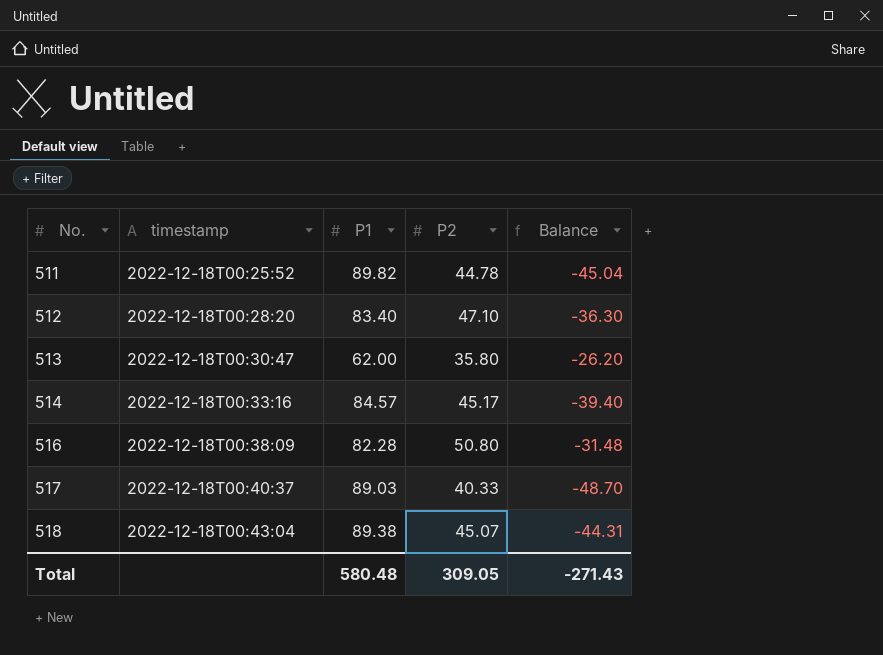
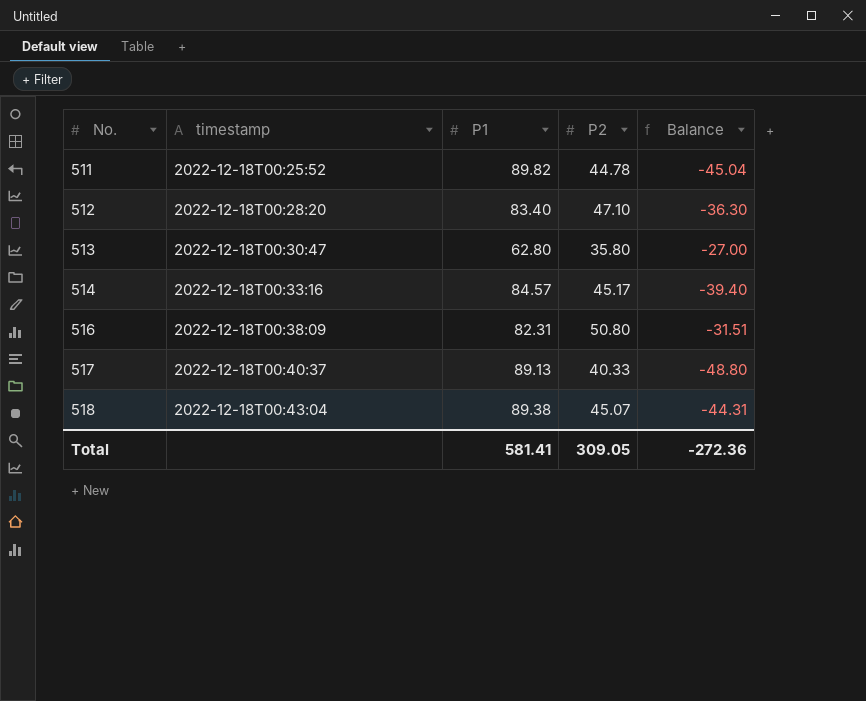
513 | P1: 62.00 -> 62.80
513 | Balance: -26.20 -> -27.00
516 | P1: 82.28 -> 82.31
516 | Balance: -31.48 -> -31.51
517 | P1: 89.03 -> 89.13
517 | Balance: -48.70 -> -48.80
Total | P1: 580.48 -> 581.41
Total | Balance: -271.43 -> -272.36

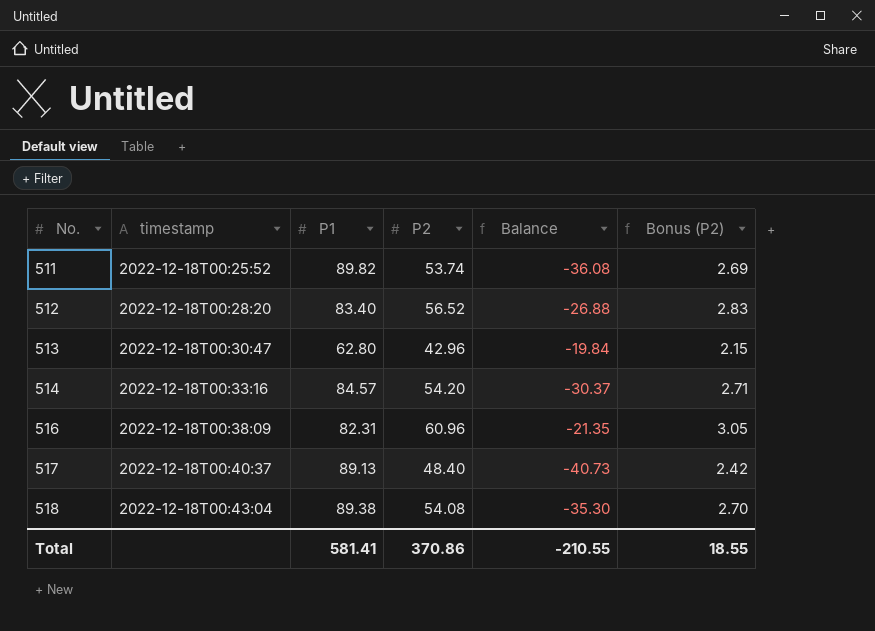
column Bonus (P2) | formula: none -> [P2] * 0.05
511 | P2: 44.78 -> 53.74
511 | Balance: -45.04 -> -36.08
512 | P2: 47.10 -> 56.52
512 | Balance: -36.30 -> -26.88
513 | P2: 35.80 -> 42.96
513 | Balance: -27.00 -> -19.84
514 | P2: 45.17 -> 54.20
514 | Balance: -39.40 -> -30.37
516 | P2: 50.80 -> 60.96
516 | Balance: -31.51 -> -21.35
517 | P2: 40.33 -> 48.40
517 | Balance: -48.80 -> -40.73
518 | P2: 45.07 -> 54.08
518 | Balance: -44.31 -> -35.30
Total | P2: 309.05 -> 370.86
Total | Balance: -272.36 -> -210.55

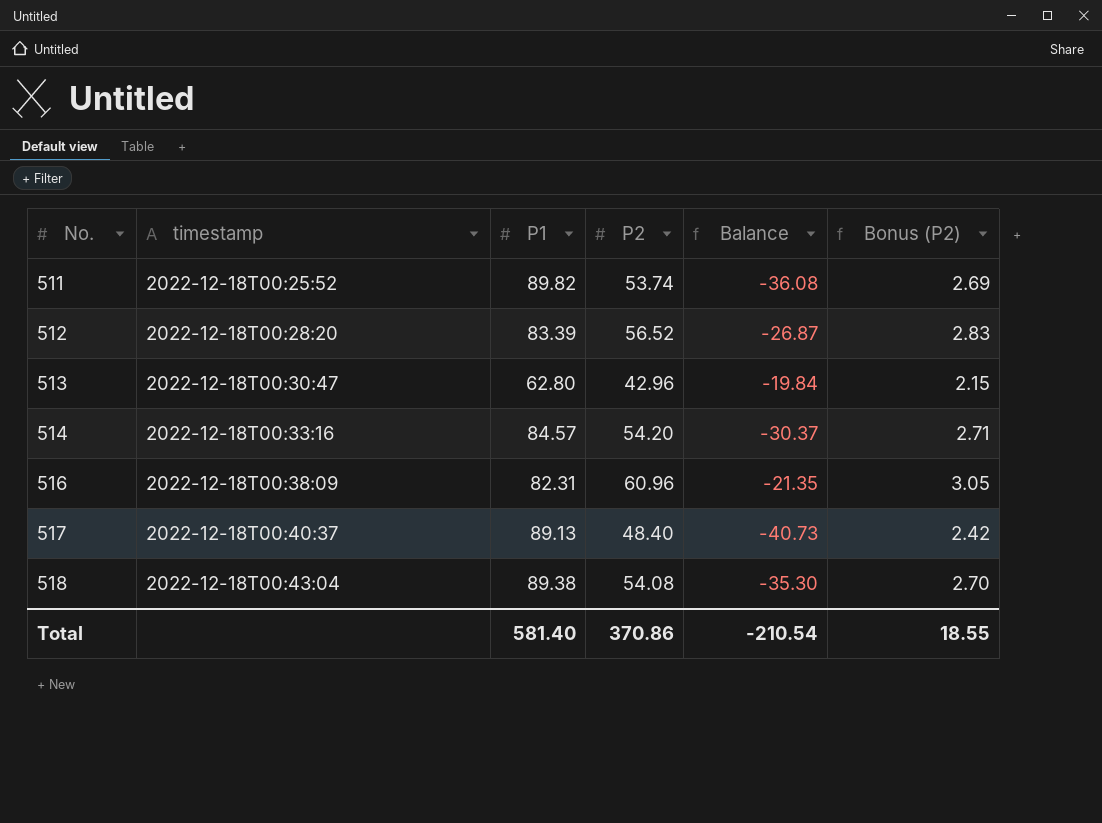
512 | P1: 83.40 -> 83.39
512 | Balance: -26.88 -> -26.87
Total | P1: 581.41 -> 581.40
Total | Balance: -210.55 -> -210.54

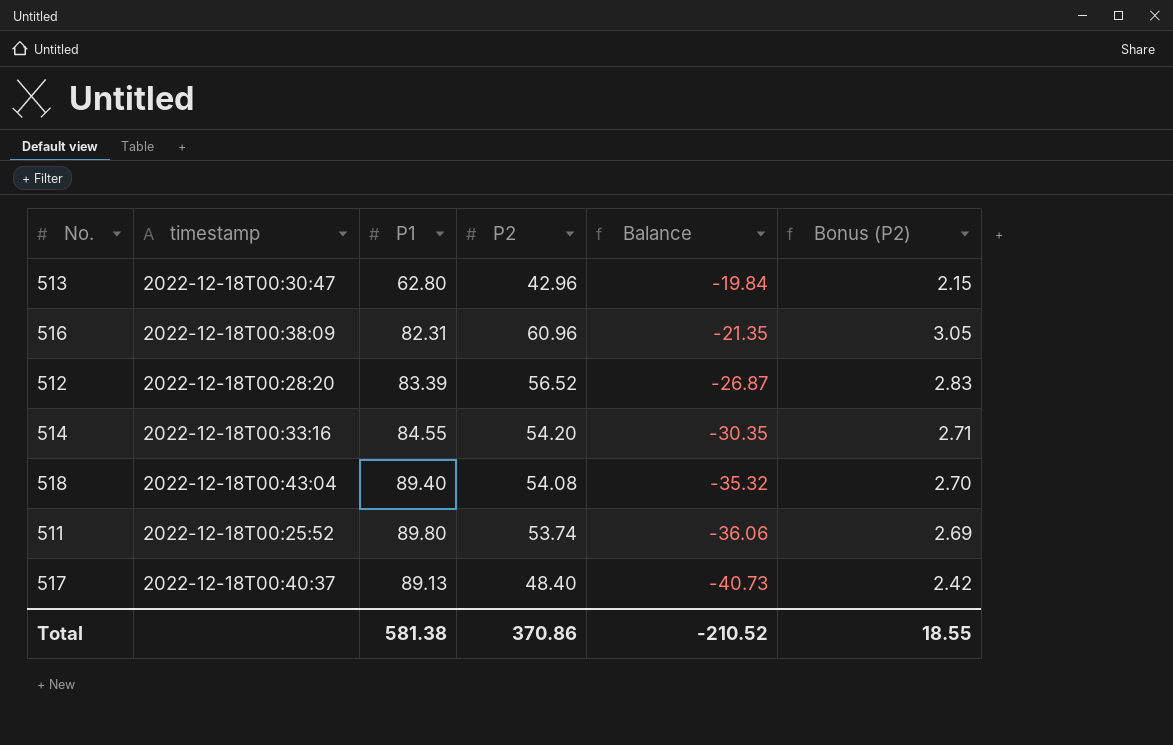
row order: No. ascending -> Balance descending
514 | P1: 84.57 -> 84.55
514 | Balance: -30.37 -> -30.35
518 | P1: 89.38 -> 89.40
518 | Balance: -35.30 -> -35.32
511 | P1: 89.82 -> 89.80
511 | Balance: -36.08 -> -36.06
Total | P1: 581.40 -> 581.38
Total | Balance: -210.54 -> -210.52

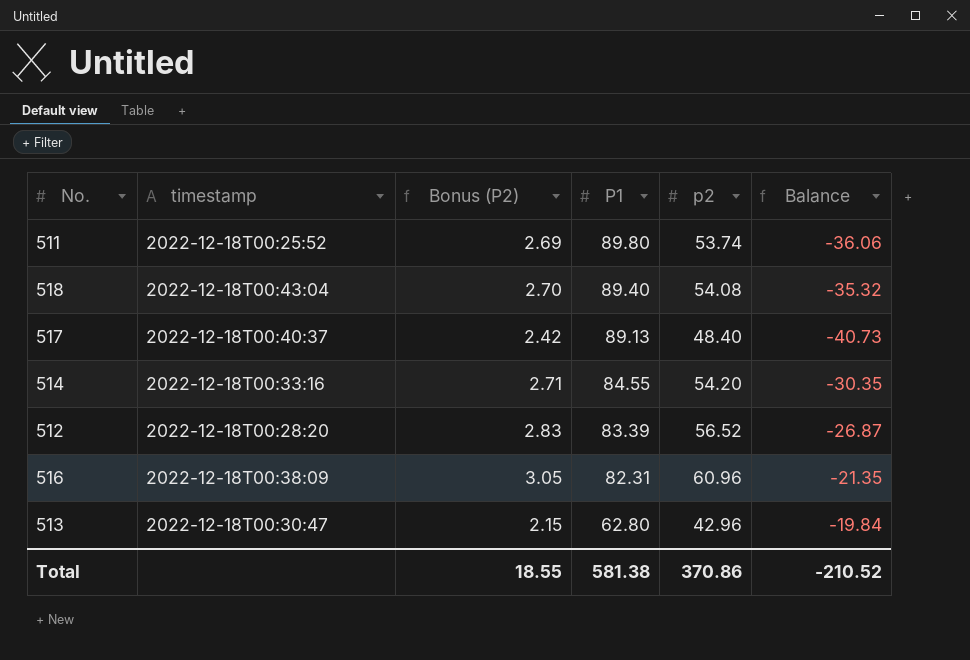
row order: Balance descending -> P1 descending
column Bonus (P2) | position: 6 -> 3
column name: P2 -> p2

